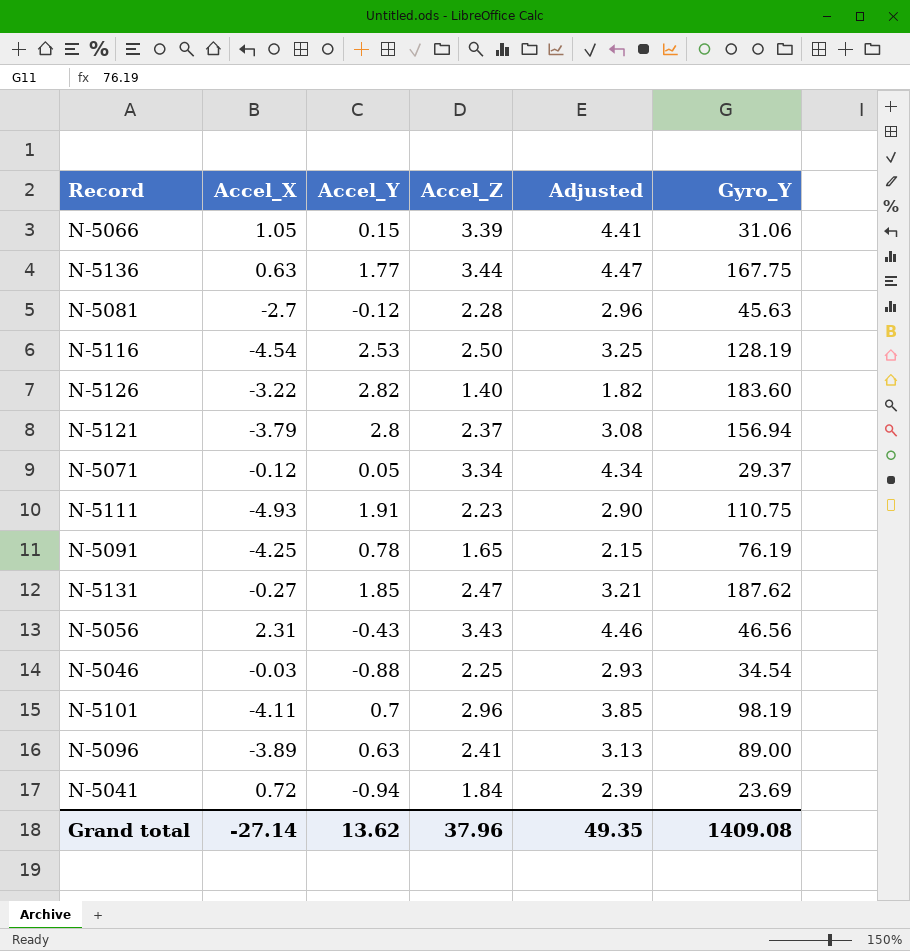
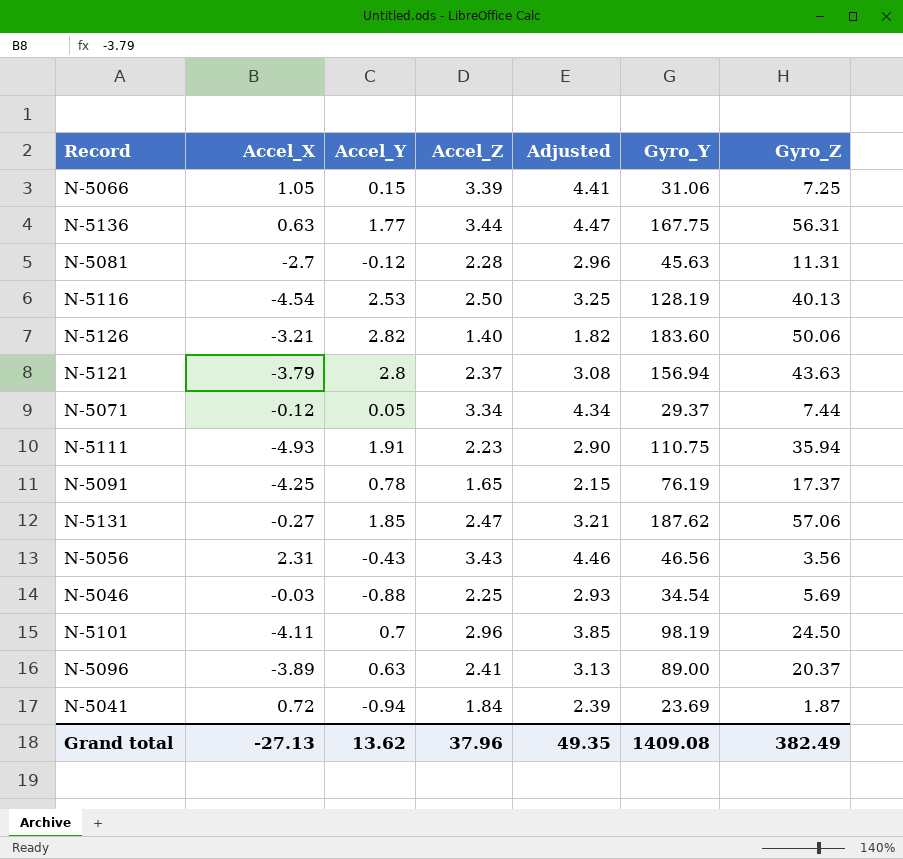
column Gyro_Z | position: none -> 7
N-5126 | Accel_X: -3.22 -> -3.21
Grand total | Accel_X: -27.14 -> -27.13

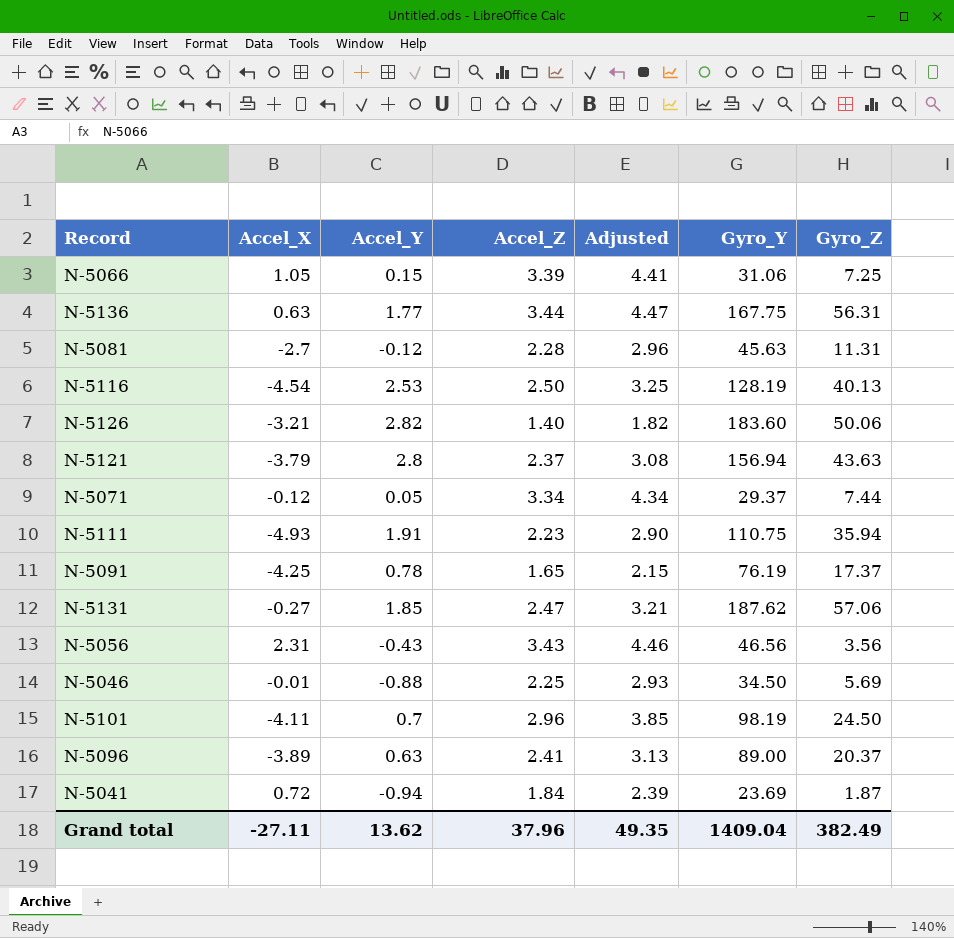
N-5046 | Accel_X: -0.03 -> -0.01
N-5046 | Gyro_Y: 34.54 -> 34.50
Grand total | Accel_X: -27.13 -> -27.11
Grand total | Gyro_Y: 1409.08 -> 1409.04

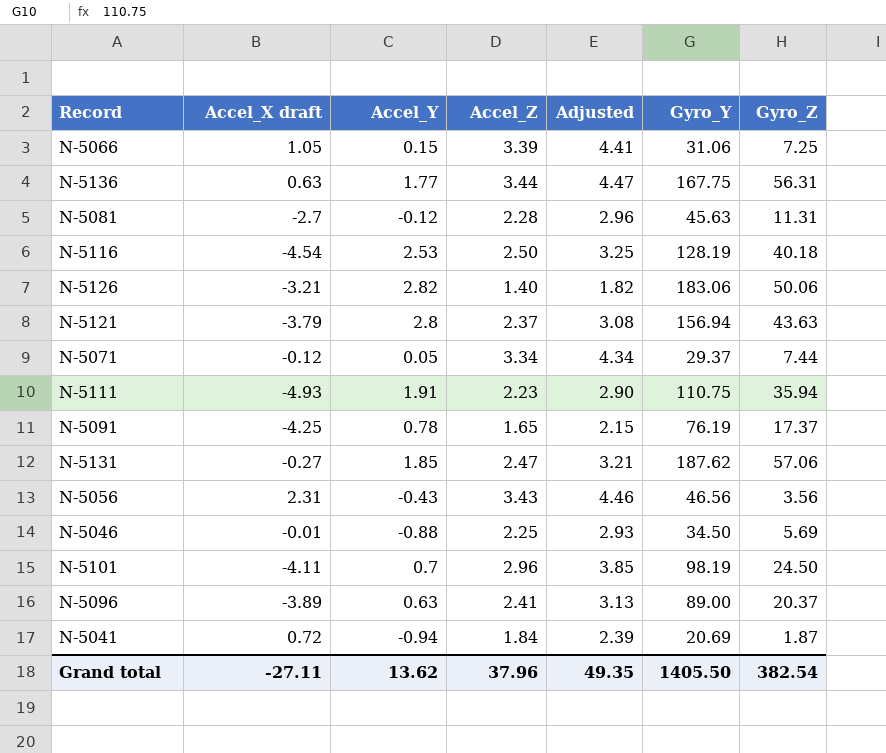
column name: Accel_X -> Accel_X draft
N-5116 | Gyro_Z: 40.13 -> 40.18
N-5126 | Gyro_Y: 183.60 -> 183.06
N-5041 | Gyro_Y: 23.69 -> 20.69
Grand total | Gyro_Y: 1409.04 -> 1405.50
Grand total | Gyro_Z: 382.49 -> 382.54

